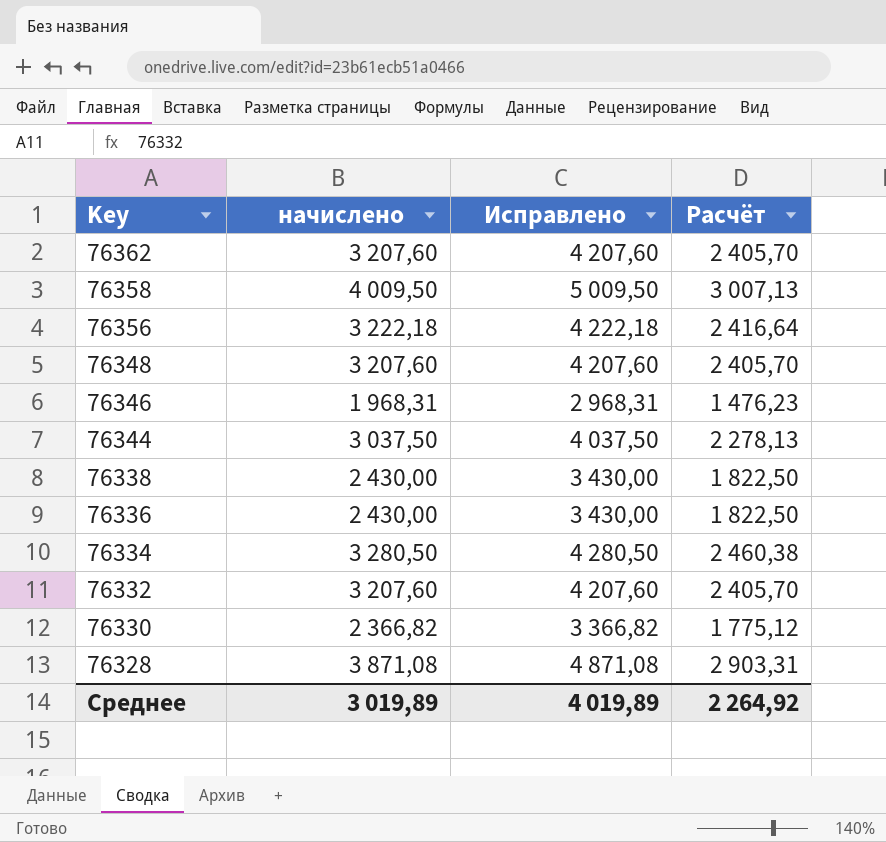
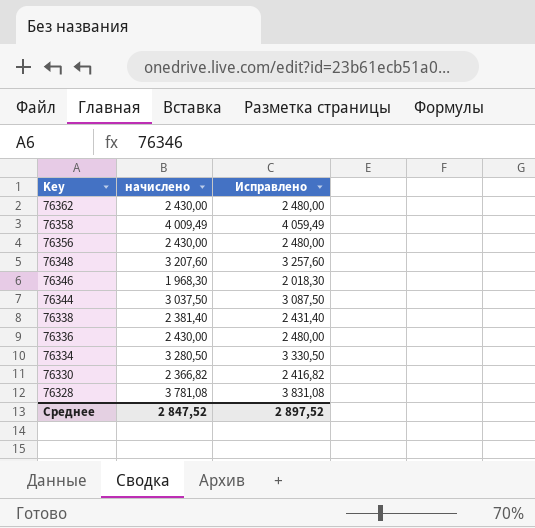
column Расчёт | formula: [начислено] * 0,75 -> none
column Исправлено | formula: [начислено] + 1000 -> [начислено] + 50
row 76332: 3 207,60 | 4 207,60 | 2 405,70 -> none
76362 | начислено: 3 207,60 -> 2 430,00
76358 | начислено: 4 009,50 -> 4 009,49
76356 | начислено: 3 222,18 -> 2 430,00
76346 | начислено: 1 968,31 -> 1 968,30
76338 | начислено: 2 430,00 -> 2 381,40
76328 | начислено: 3 871,08 -> 3 781,08
Среднее | начислено: 3 019,89 -> 2 847,52
Среднее | Исправлено: 4 019,89 -> 2 897,52

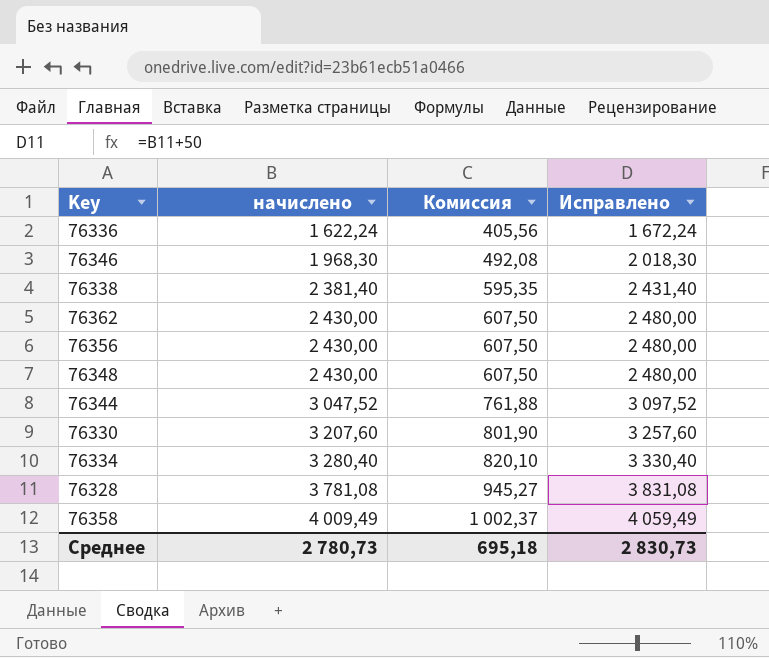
row order: Key descending -> начислено ascending
column Комиссия | formula: none -> [начислено] * 0,25
76336 | начислено: 2 430,00 -> 1 622,24
76336 | Исправлено: 2 480,00 -> 1 672,24
76348 | начислено: 3 207,60 -> 2 430,00
76348 | Исправлено: 3 257,60 -> 2 480,00
76344 | начислено: 3 037,50 -> 3 047,52
76344 | Исправлено: 3 087,50 -> 3 097,52
76330 | начислено: 2 366,82 -> 3 207,60
76330 | Исправлено: 2 416,82 -> 3 257,60
76334 | начислено: 3 280,50 -> 3 280,40
76334 | Исправлено: 3 330,50 -> 3 330,40
Среднее | начислено: 2 847,52 -> 2 780,73
Среднее | Исправлено: 2 897,52 -> 2 830,73

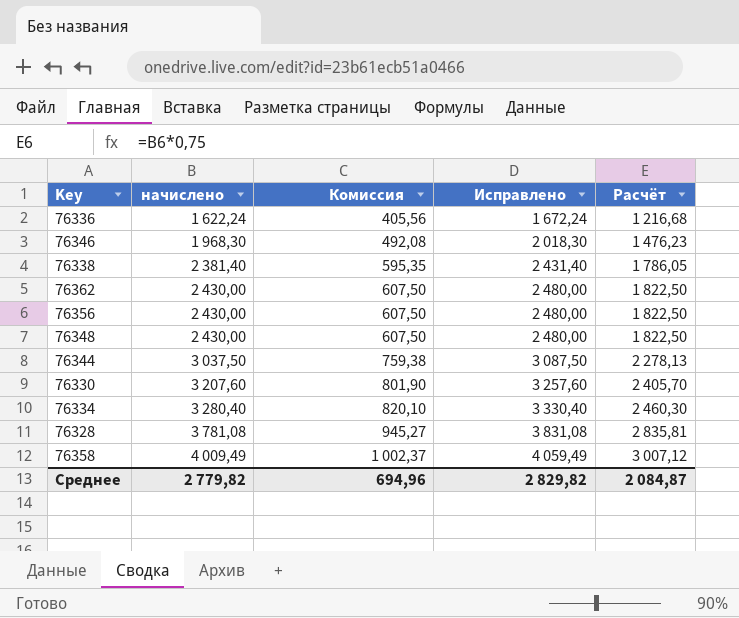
column Расчёт | formula: none -> [начислено] * 0,75
76344 | начислено: 3 047,52 -> 3 037,50
76344 | Комиссия: 761,88 -> 759,38
76344 | Исправлено: 3 097,52 -> 3 087,50
Среднее | начислено: 2 780,73 -> 2 779,82
Среднее | Комиссия: 695,18 -> 694,96
Среднее | Исправлено: 2 830,73 -> 2 829,82

